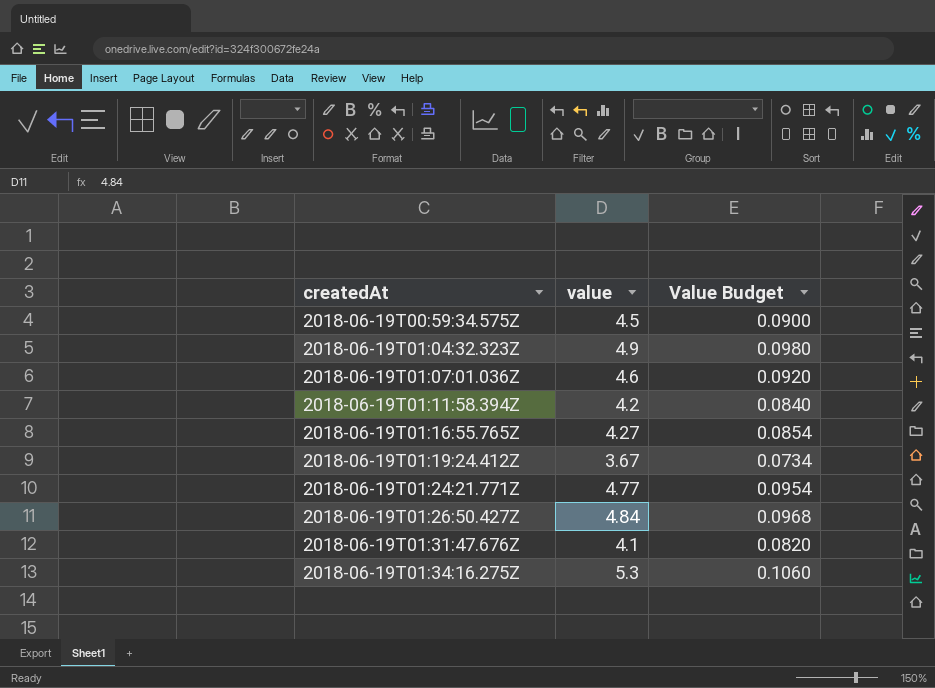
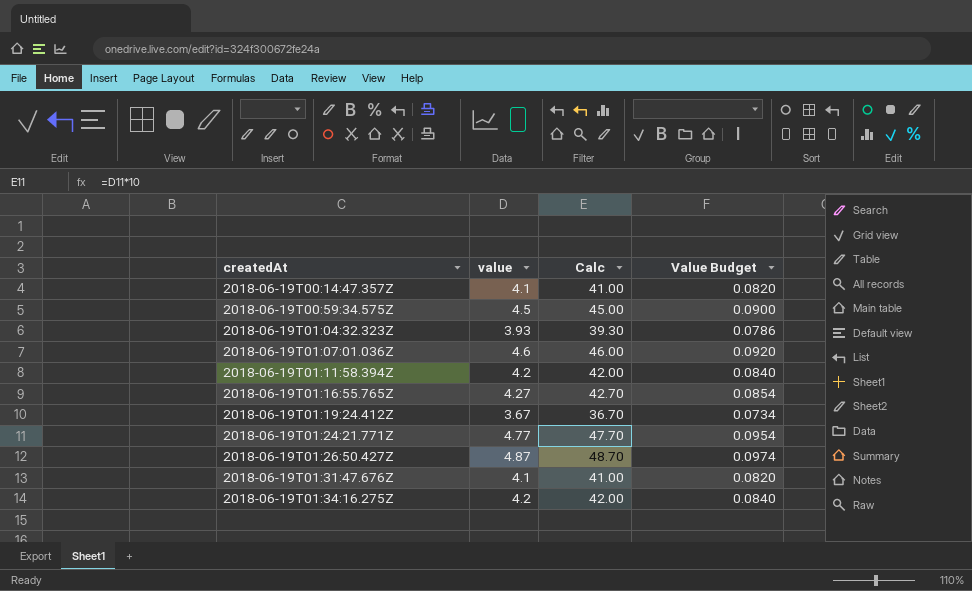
column Calc | formula: none -> [value] * 10
row 2018-06-19T00:14:47.357Z: none -> 4.1 | 41.00 | 0.0820
2018-06-19T01:04:32.323Z | value: 4.9 -> 3.93
2018-06-19T01:04:32.323Z | Value Budget: 0.0980 -> 0.0786
2018-06-19T01:26:50.427Z | value: 4.84 -> 4.87
2018-06-19T01:26:50.427Z | Value Budget: 0.0968 -> 0.0974
2018-06-19T01:34:16.275Z | value: 5.3 -> 4.2
2018-06-19T01:34:16.275Z | Value Budget: 0.1060 -> 0.0840

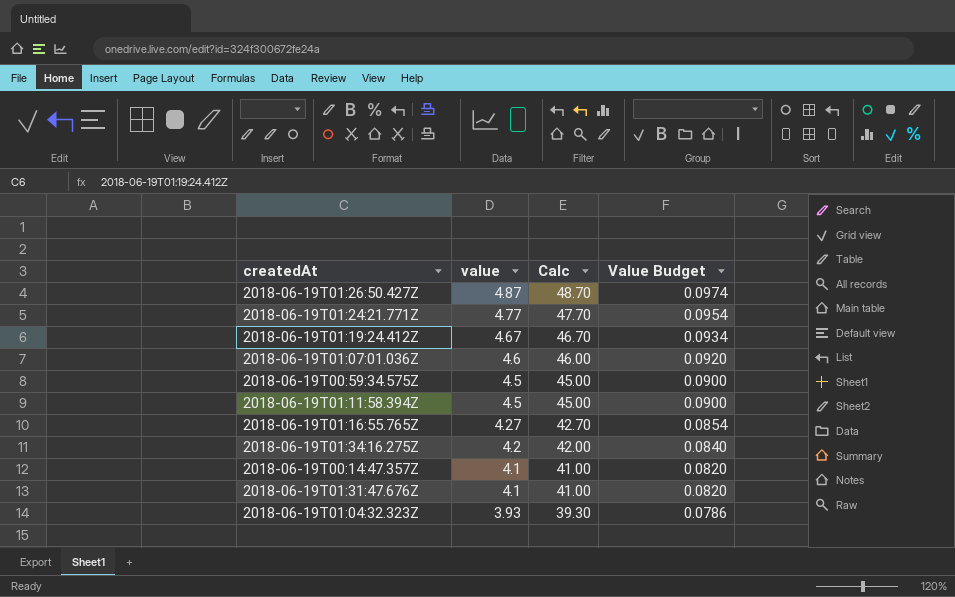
row order: createdAt ascending -> value descending
2018-06-19T01:19:24.412Z | value: 3.67 -> 4.67
2018-06-19T01:19:24.412Z | Calc: 36.70 -> 46.70
2018-06-19T01:19:24.412Z | Value Budget: 0.0734 -> 0.0934
2018-06-19T01:11:58.394Z | value: 4.2 -> 4.5
2018-06-19T01:11:58.394Z | Calc: 42.00 -> 45.00
2018-06-19T01:11:58.394Z | Value Budget: 0.0840 -> 0.0900

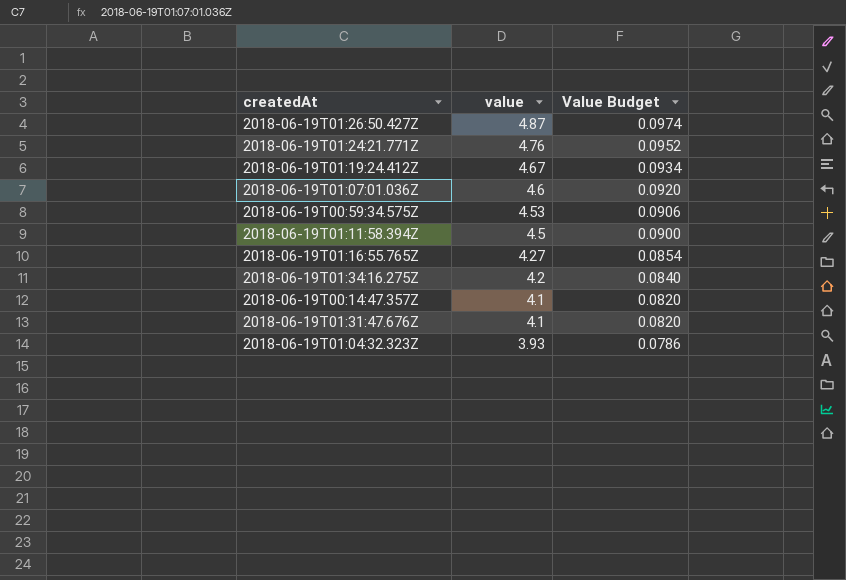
column Calc | formula: [value] * 10 -> none
2018-06-19T01:24:21.771Z | value: 4.77 -> 4.76
2018-06-19T01:24:21.771Z | Value Budget: 0.0954 -> 0.0952
2018-06-19T00:59:34.575Z | value: 4.5 -> 4.53
2018-06-19T00:59:34.575Z | Value Budget: 0.0900 -> 0.0906

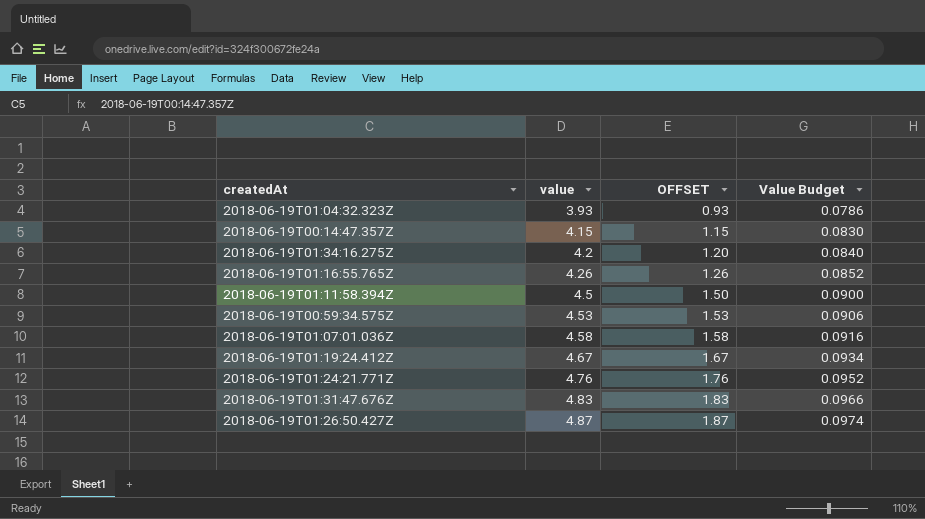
row order: value descending -> value ascending
column OFFSET | formula: none -> [value] - 3
2018-06-19T00:14:47.357Z | value: 4.1 -> 4.15
2018-06-19T00:14:47.357Z | Value Budget: 0.0820 -> 0.0830
2018-06-19T01:16:55.765Z | value: 4.27 -> 4.26
2018-06-19T01:16:55.765Z | Value Budget: 0.0854 -> 0.0852
2018-06-19T01:07:01.036Z | value: 4.6 -> 4.58
2018-06-19T01:07:01.036Z | Value Budget: 0.0920 -> 0.0916
2018-06-19T01:31:47.676Z | value: 4.1 -> 4.83
2018-06-19T01:31:47.676Z | Value Budget: 0.0820 -> 0.0966

